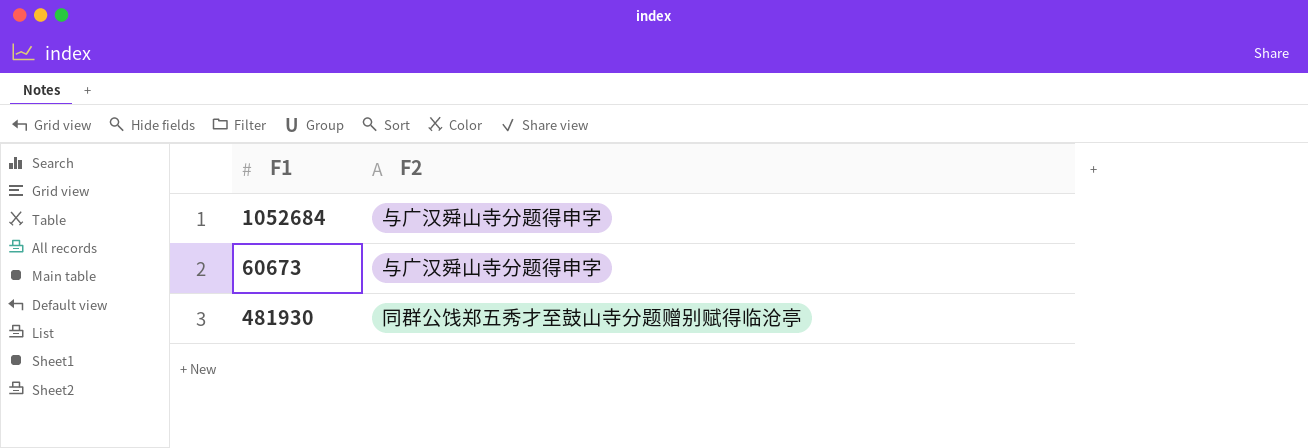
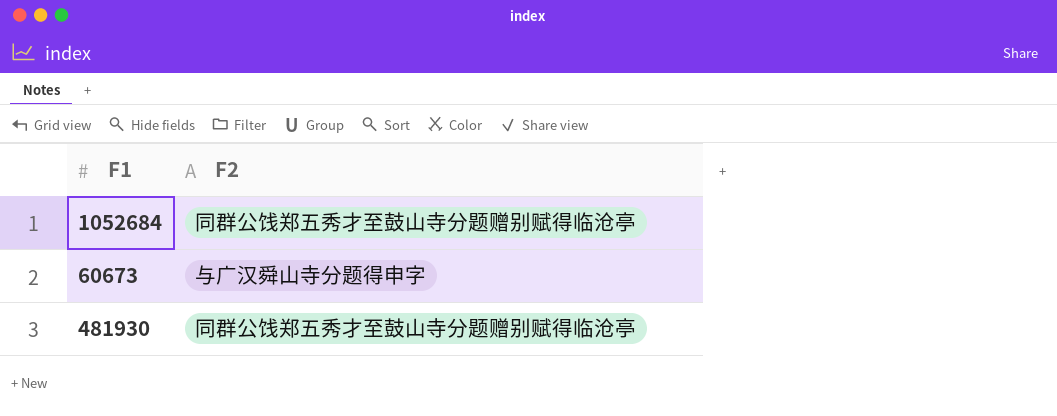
1052684 | F2: 与广汉舜山寺分题得申字 -> 同群公饯郑五秀才至鼓山寺分题赠别赋得临沧亭

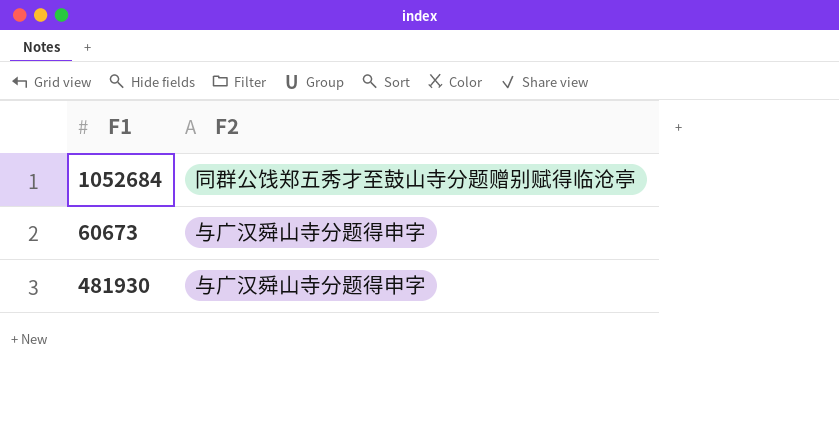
481930 | F2: 同群公饯郑五秀才至鼓山寺分题赠别赋得临沧亭 -> 与广汉舜山寺分题得申字

